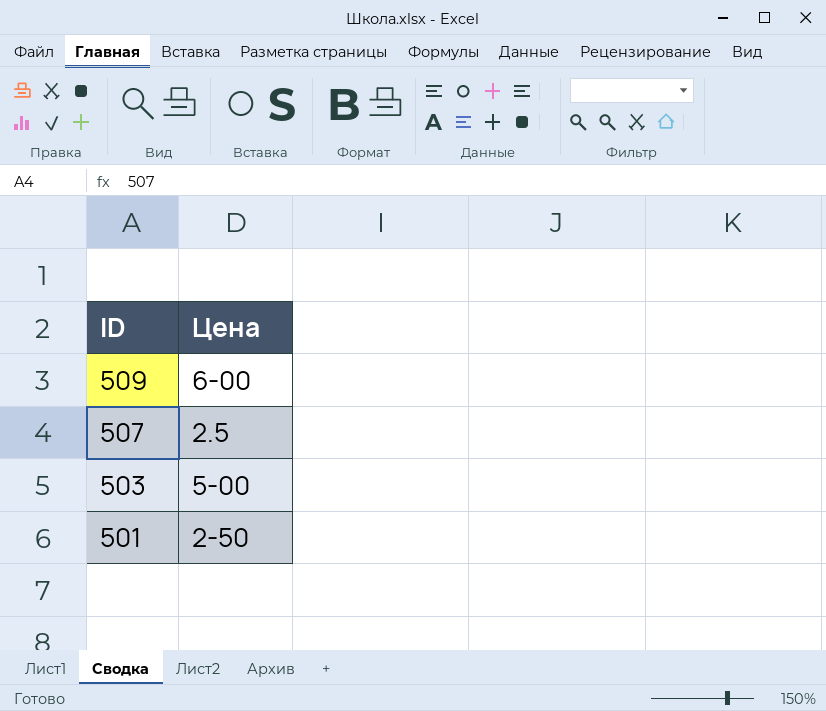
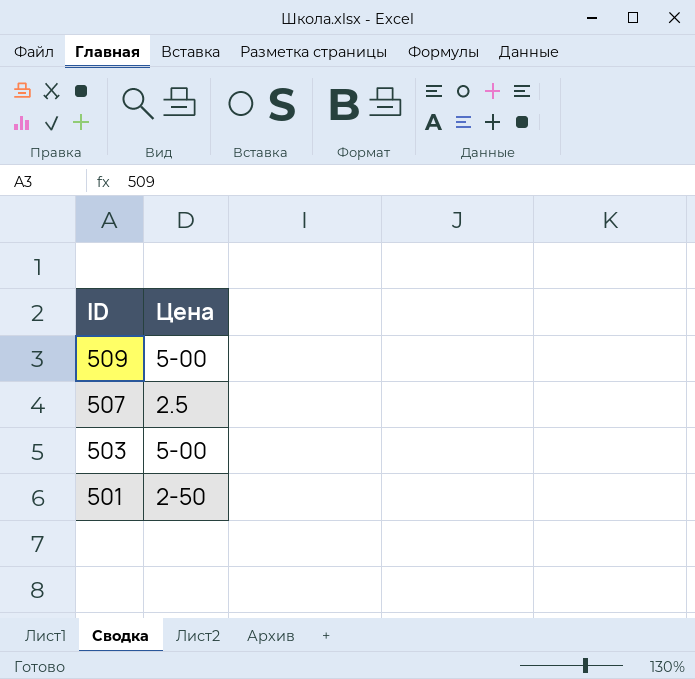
509 | Цена: 6-00 -> 5-00

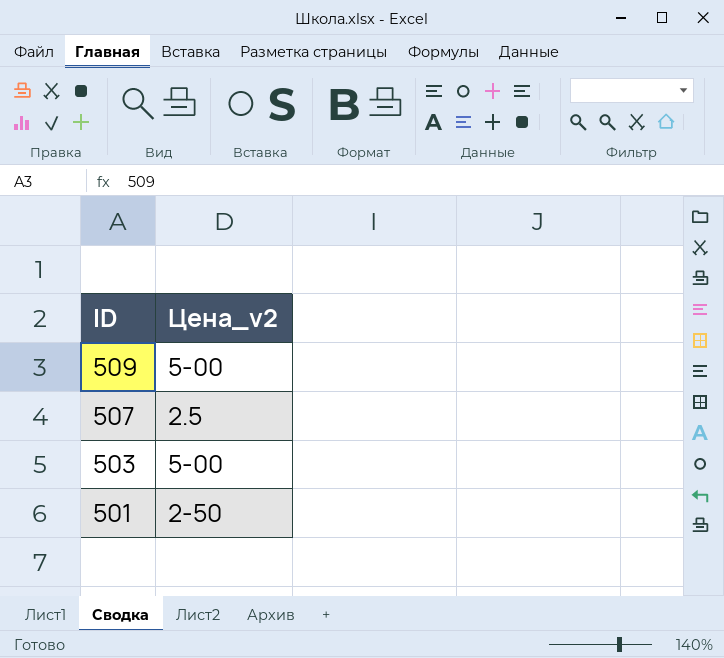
column name: Цена -> Цена_v2

